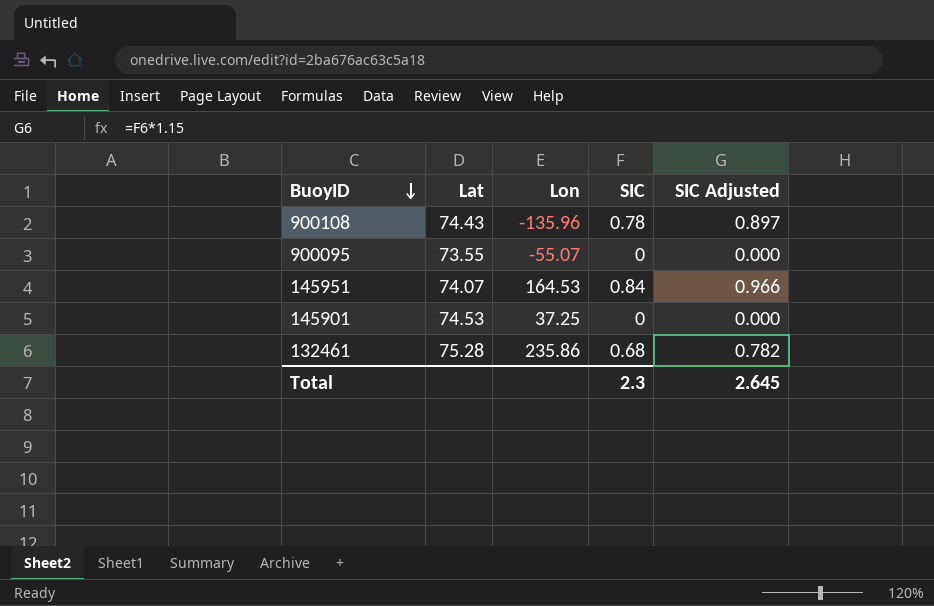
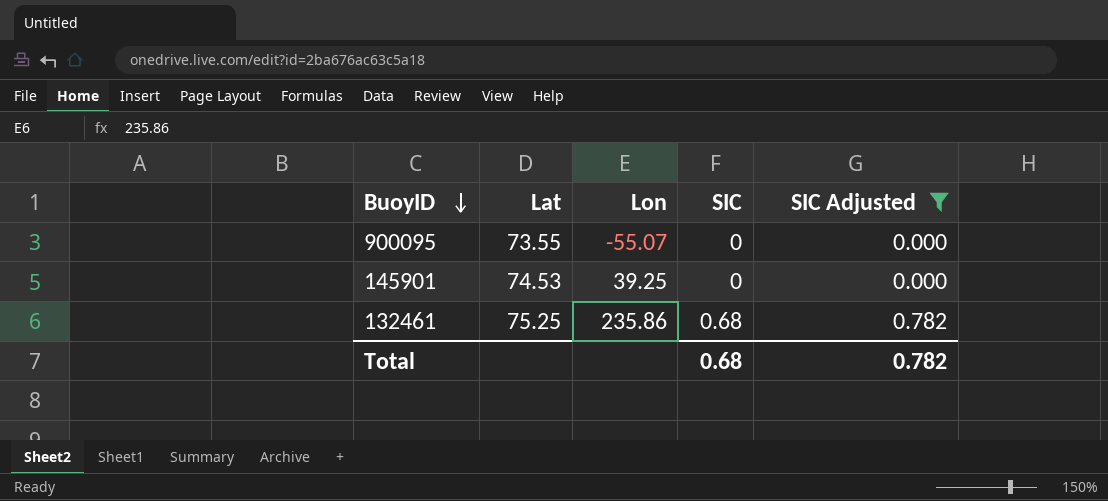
filter: none -> SIC Adjusted <= 0.782
145901 | Lon: 37.25 -> 39.25
132461 | Lat: 75.28 -> 75.25
Total | SIC: 2.3 -> 0.68
Total | SIC Adjusted: 2.645 -> 0.782

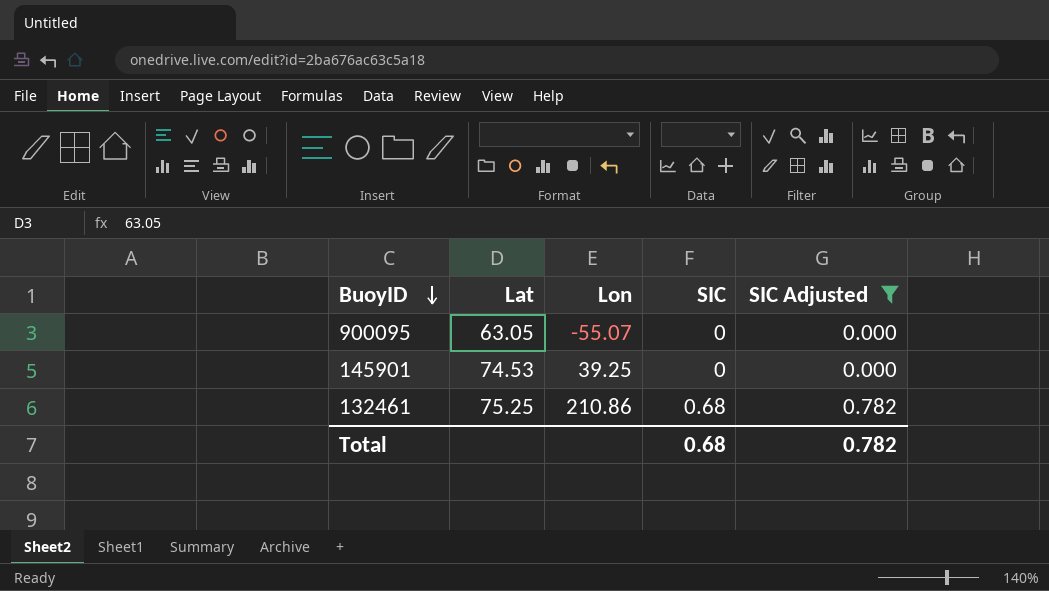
900095 | Lat: 73.55 -> 63.05
132461 | Lon: 235.86 -> 210.86

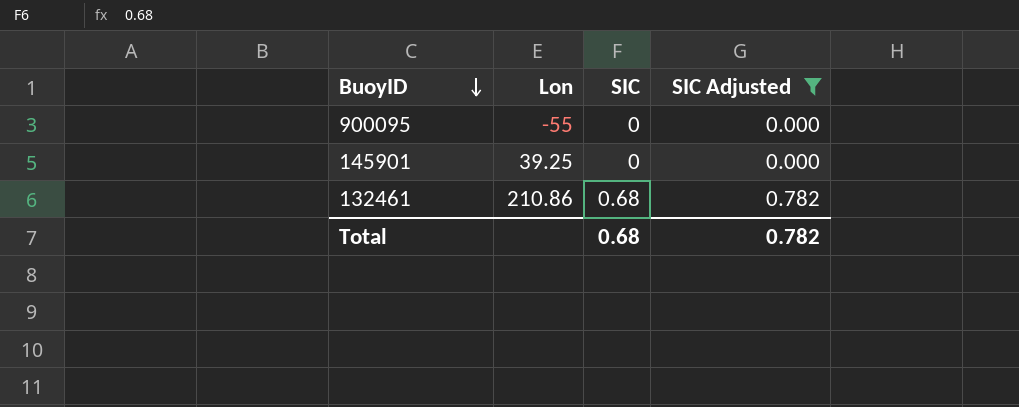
column Lat | position: 2 -> none
900095 | Lon: -55.07 -> -55

